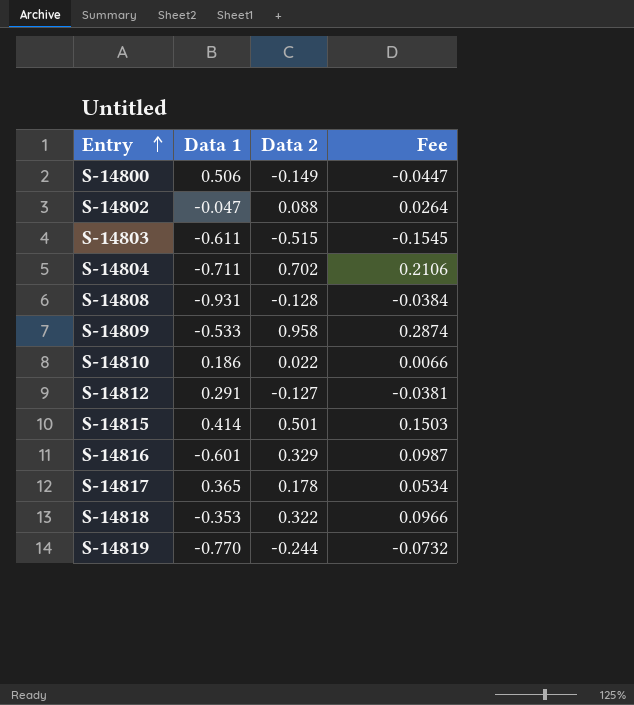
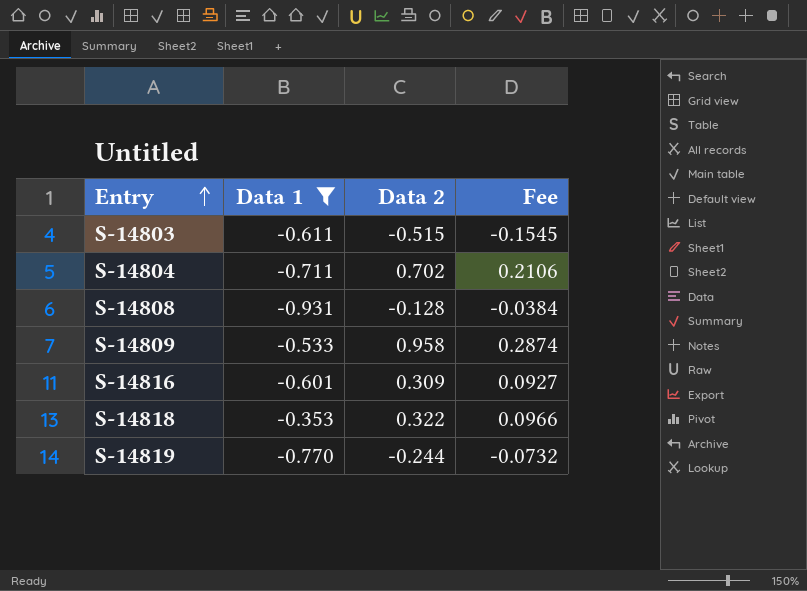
filter: none -> Data 1 <= -0.353
S-14816 | Data 2: 0.329 -> 0.309
S-14816 | Fee: 0.0987 -> 0.0927

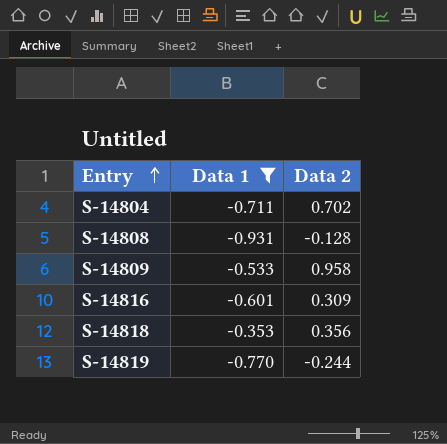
column Fee | formula: [Data 2] * 0.3 -> none
row S-14803: -0.611 | -0.515 | -0.1545 -> none
S-14818 | Data 2: 0.322 -> 0.356

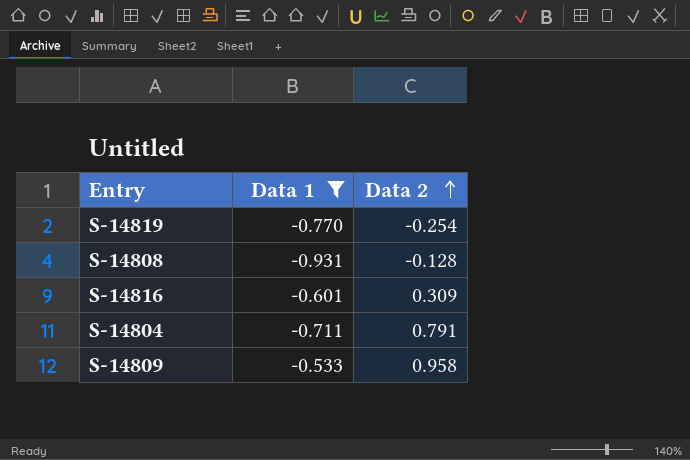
row order: Entry ascending -> Data 2 ascending
row S-14818: -0.353 | 0.356 -> none
S-14819 | Data 2: -0.244 -> -0.254
S-14804 | Data 2: 0.702 -> 0.791

